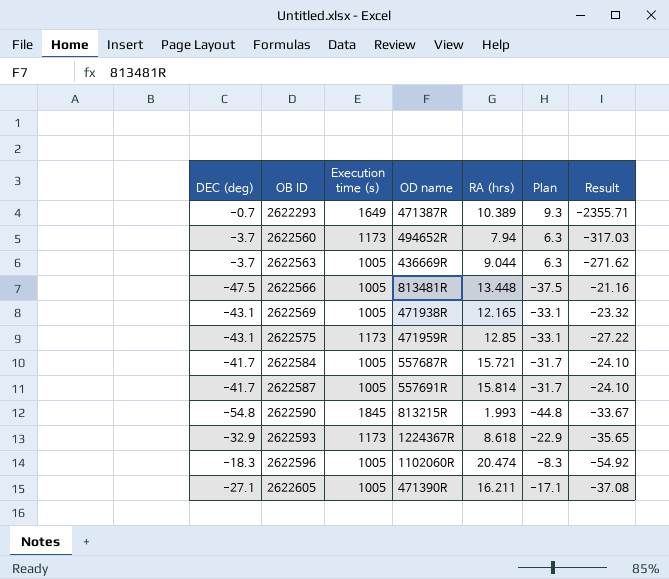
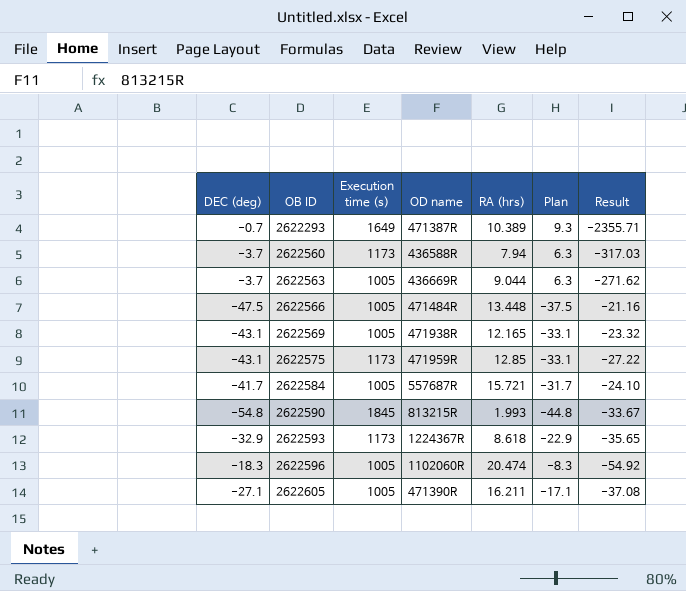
row 2622587: -41.7 | 1005 | 557691R | 15.814 | -31.7 | -24.10 -> none
2622560 | OD name: 494652R -> 436588R
2622566 | OD name: 813481R -> 471484R

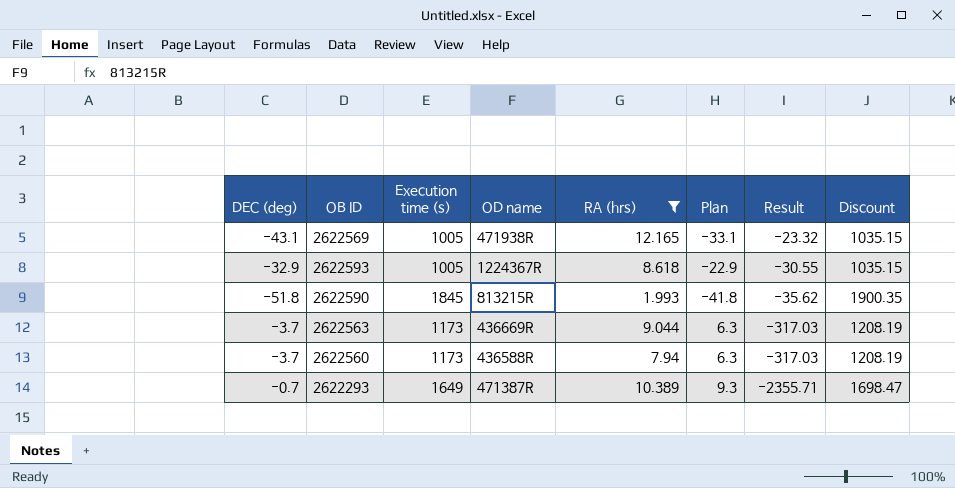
filter: none -> RA (hrs) <= 12.165
row order: OB ID ascending -> Result descending
column Discount | formula: none -> [Execution time (s)] * 1.03
2622593 | Execution time (s): 1173 -> 1005
2622593 | Result: -35.65 -> -30.55
2622590 | DEC (deg): -54.8 -> -51.8
2622590 | Plan: -44.8 -> -41.8
2622590 | Result: -33.67 -> -35.62
2622563 | Execution time (s): 1005 -> 1173
2622563 | Result: -271.62 -> -317.03

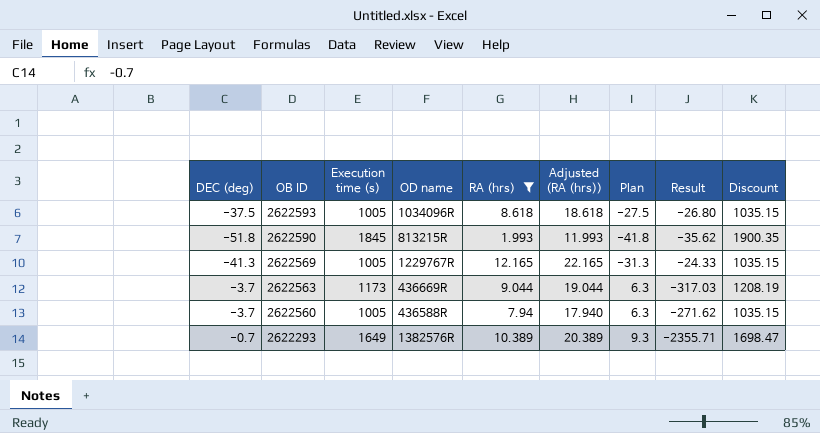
row order: Result descending -> OB ID descending
column Adjusted (RA (hrs)) | formula: none -> [RA (hrs)] + 10
2622593 | DEC (deg): -32.9 -> -37.5
2622593 | OD name: 1224367R -> 1034096R
2622593 | Plan: -22.9 -> -27.5
2622593 | Result: -30.55 -> -26.80
2622569 | DEC (deg): -43.1 -> -41.3
2622569 | OD name: 471938R -> 1229767R
2622569 | Plan: -33.1 -> -31.3
2622569 | Result: -23.32 -> -24.33
2622560 | Execution time (s): 1173 -> 1005
2622560 | Result: -317.03 -> -271.62
2622560 | Discount: 1208.19 -> 1035.15
2622293 | OD name: 471387R -> 1382576R

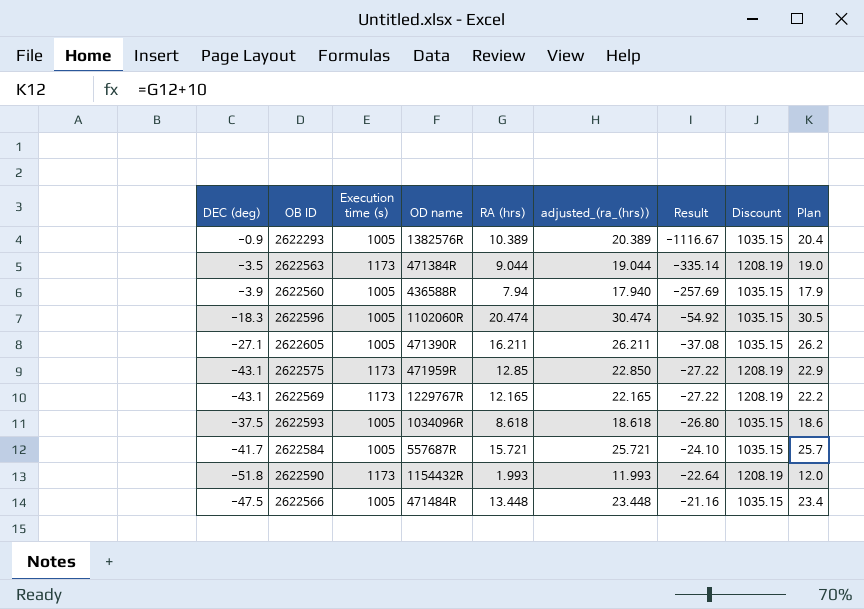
filter: RA (hrs) <= 12.165 -> none
row order: OB ID descending -> Result ascending
column name: Adjusted (RA (hrs)) -> adjusted_(ra_(hrs))
column Plan | formula: [DEC (deg)] + 10 -> [RA (hrs)] + 10
column Plan | position: 7 -> 9
2622293 | DEC (deg): -0.7 -> -0.9
2622293 | Execution time (s): 1649 -> 1005
2622293 | Result: -2355.71 -> -1116.67
2622293 | Discount: 1698.47 -> 1035.15
2622563 | DEC (deg): -3.7 -> -3.5
2622563 | OD name: 436669R -> 471384R
2622563 | Result: -317.03 -> -335.14
2622560 | DEC (deg): -3.7 -> -3.9
2622560 | Result: -271.62 -> -257.69
2622569 | DEC (deg): -41.3 -> -43.1
2622569 | Execution time (s): 1005 -> 1173
2622569 | Result: -24.33 -> -27.22
2622569 | Discount: 1035.15 -> 1208.19
2622590 | Execution time (s): 1845 -> 1173
2622590 | OD name: 813215R -> 1154432R
2622590 | Result: -35.62 -> -22.64
2622590 | Discount: 1900.35 -> 1208.19

